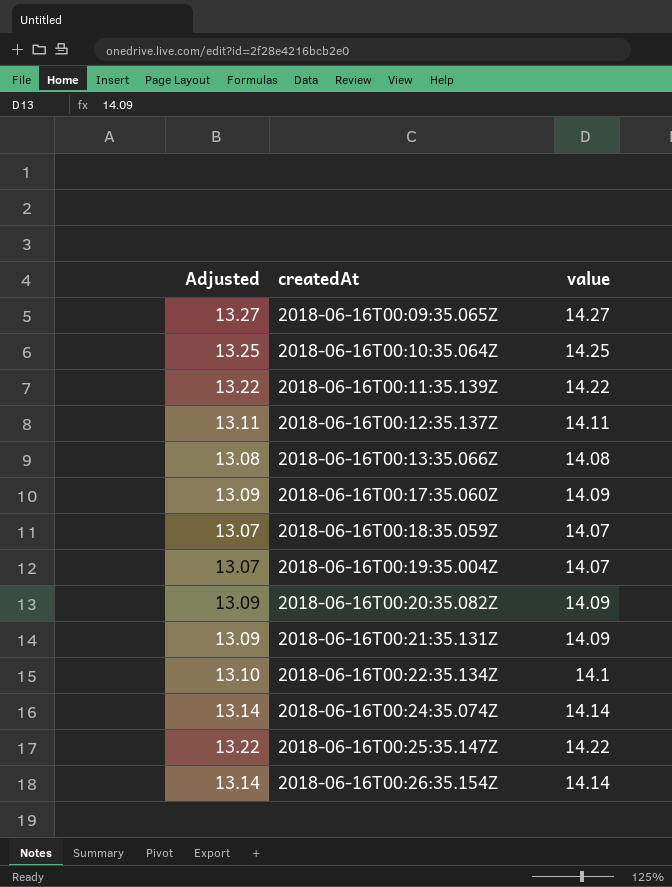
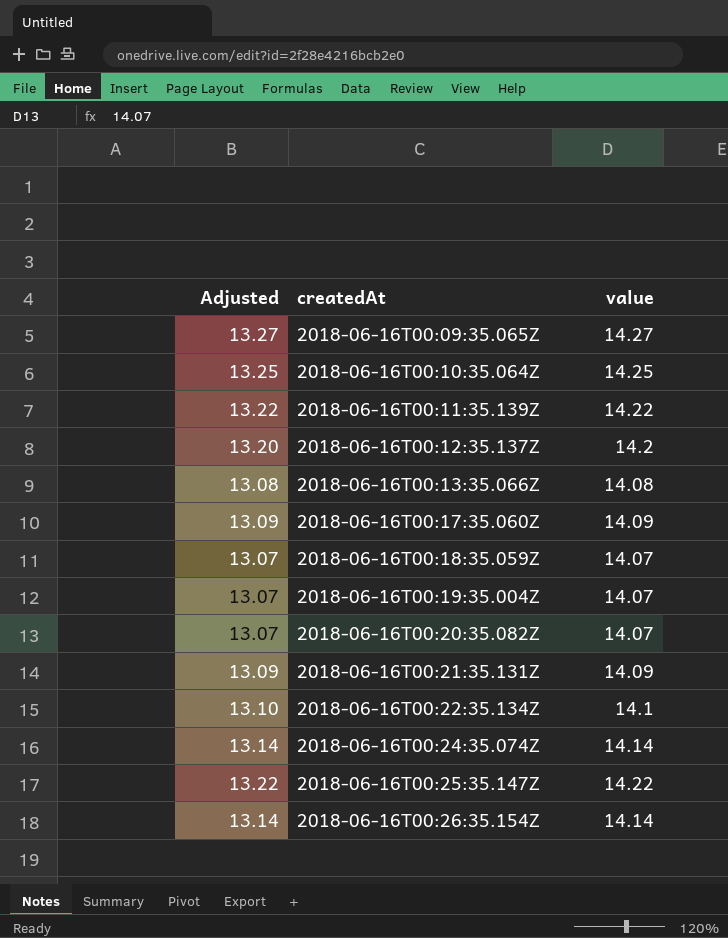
2018-06-16T00:12:35.137Z | Adjusted: 13.11 -> 13.20
2018-06-16T00:12:35.137Z | value: 14.11 -> 14.2
2018-06-16T00:20:35.082Z | Adjusted: 13.09 -> 13.07
2018-06-16T00:20:35.082Z | value: 14.09 -> 14.07

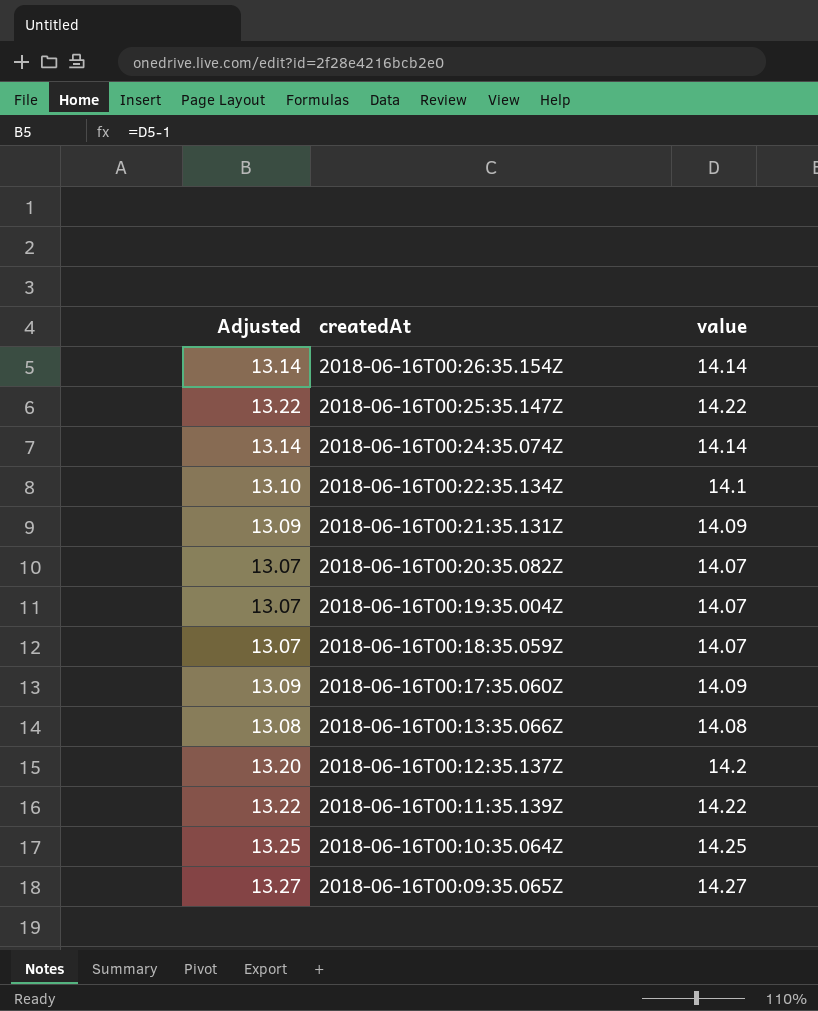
row order: createdAt ascending -> createdAt descending

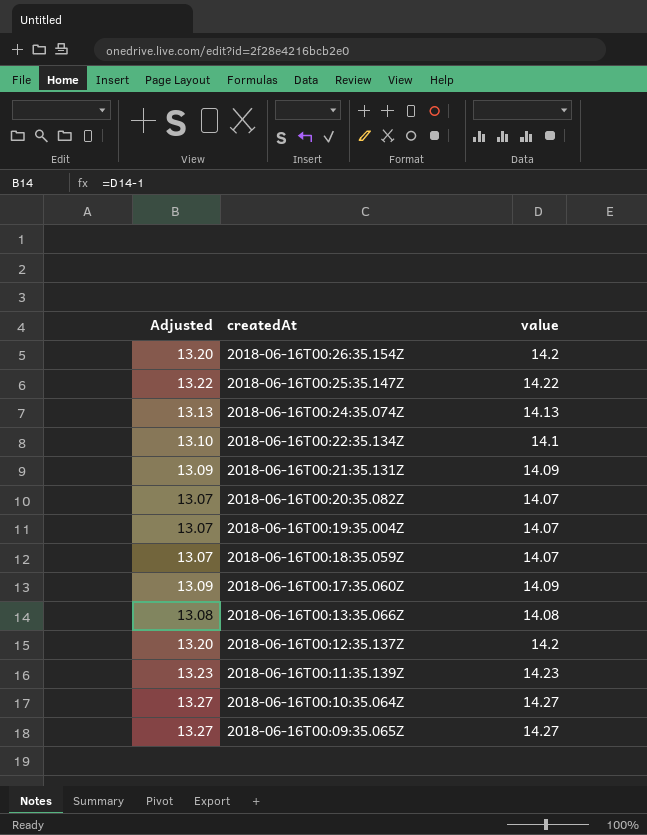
2018-06-16T00:26:35.154Z | Adjusted: 13.14 -> 13.20
2018-06-16T00:26:35.154Z | value: 14.14 -> 14.2
2018-06-16T00:24:35.074Z | Adjusted: 13.14 -> 13.13
2018-06-16T00:24:35.074Z | value: 14.14 -> 14.13
2018-06-16T00:11:35.139Z | Adjusted: 13.22 -> 13.23
2018-06-16T00:11:35.139Z | value: 14.22 -> 14.23
2018-06-16T00:10:35.064Z | Adjusted: 13.25 -> 13.27
2018-06-16T00:10:35.064Z | value: 14.25 -> 14.27

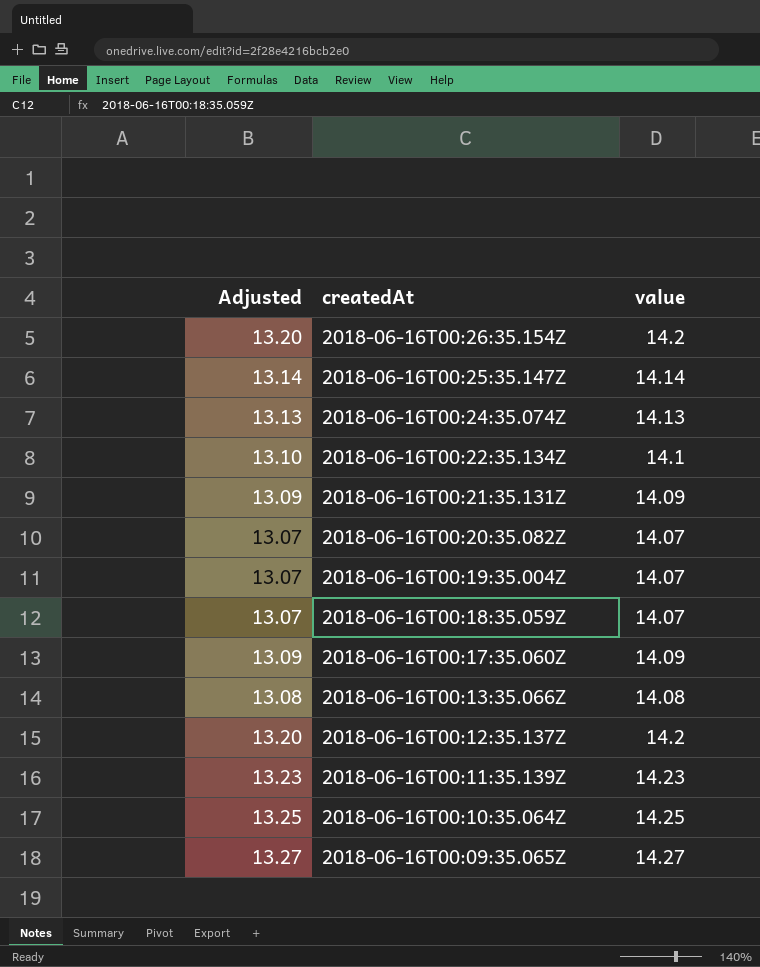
2018-06-16T00:25:35.147Z | Adjusted: 13.22 -> 13.14
2018-06-16T00:25:35.147Z | value: 14.22 -> 14.14
2018-06-16T00:10:35.064Z | Adjusted: 13.27 -> 13.25
2018-06-16T00:10:35.064Z | value: 14.27 -> 14.25

